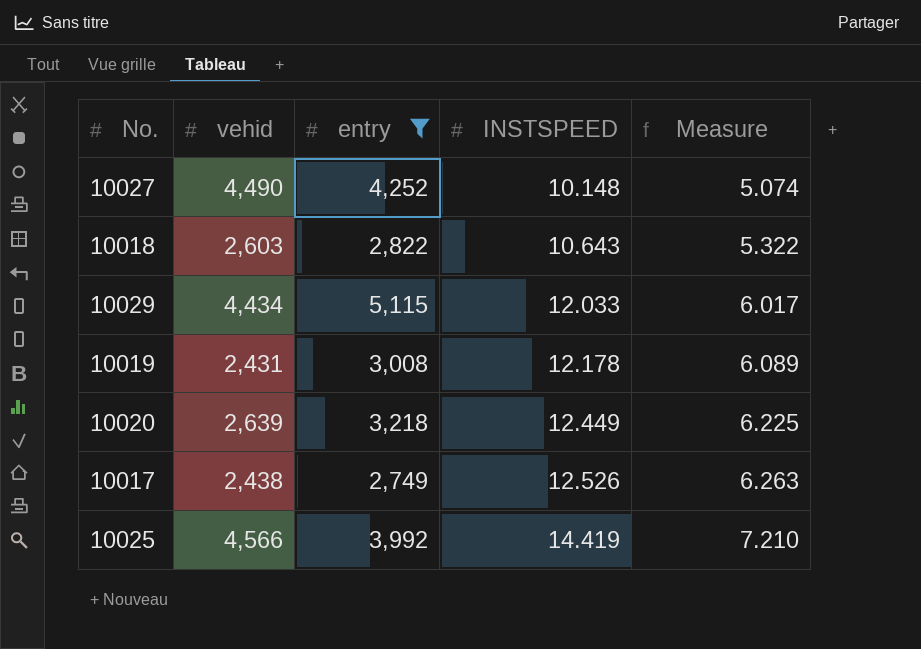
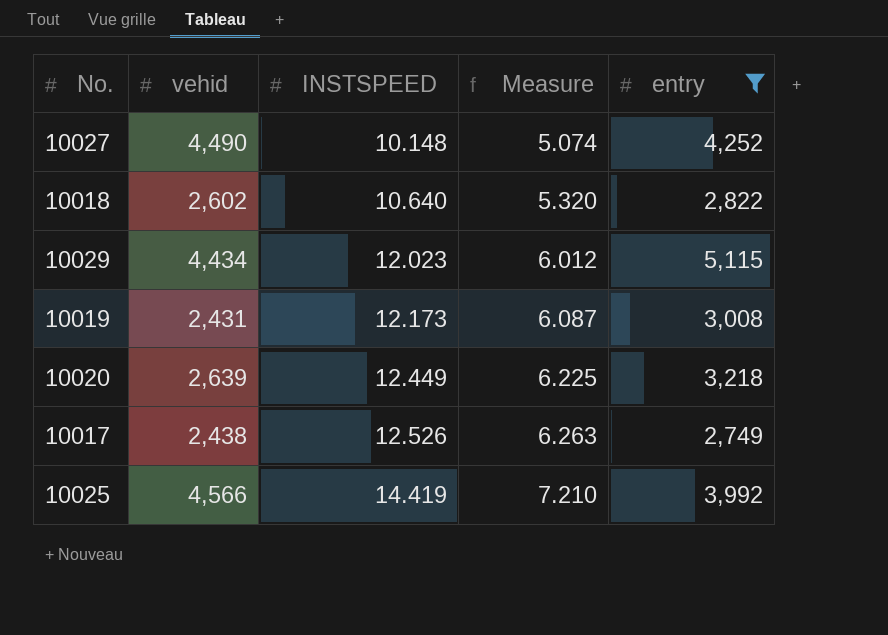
column entry | position: 3 -> 5
10018 | vehid: 2,603 -> 2,602
10018 | INSTSPEED: 10.643 -> 10.640
10018 | Measure: 5.322 -> 5.320
10029 | INSTSPEED: 12.033 -> 12.023
10029 | Measure: 6.017 -> 6.012
10019 | INSTSPEED: 12.178 -> 12.173
10019 | Measure: 6.089 -> 6.087

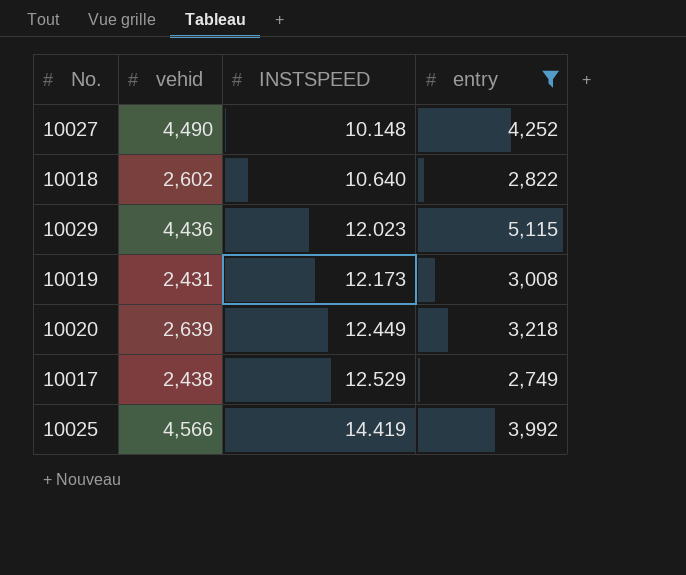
column Measure | formula: [INSTSPEED] * 0.5 -> none
10029 | vehid: 4,434 -> 4,436
10017 | INSTSPEED: 12.526 -> 12.529

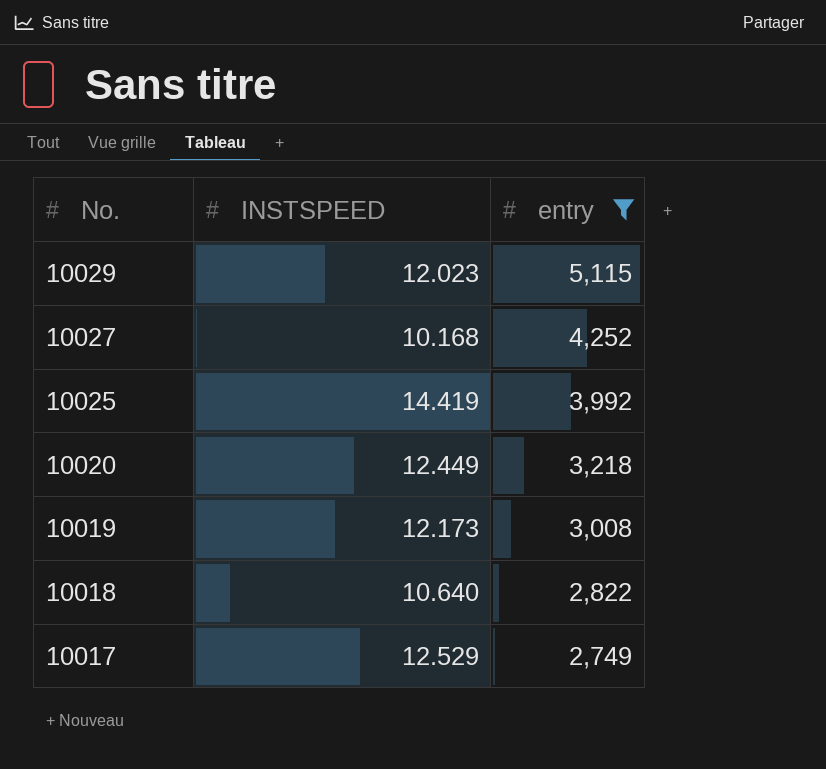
row order: INSTSPEED ascending -> No. descending
column vehid | position: 2 -> none
10027 | INSTSPEED: 10.148 -> 10.168

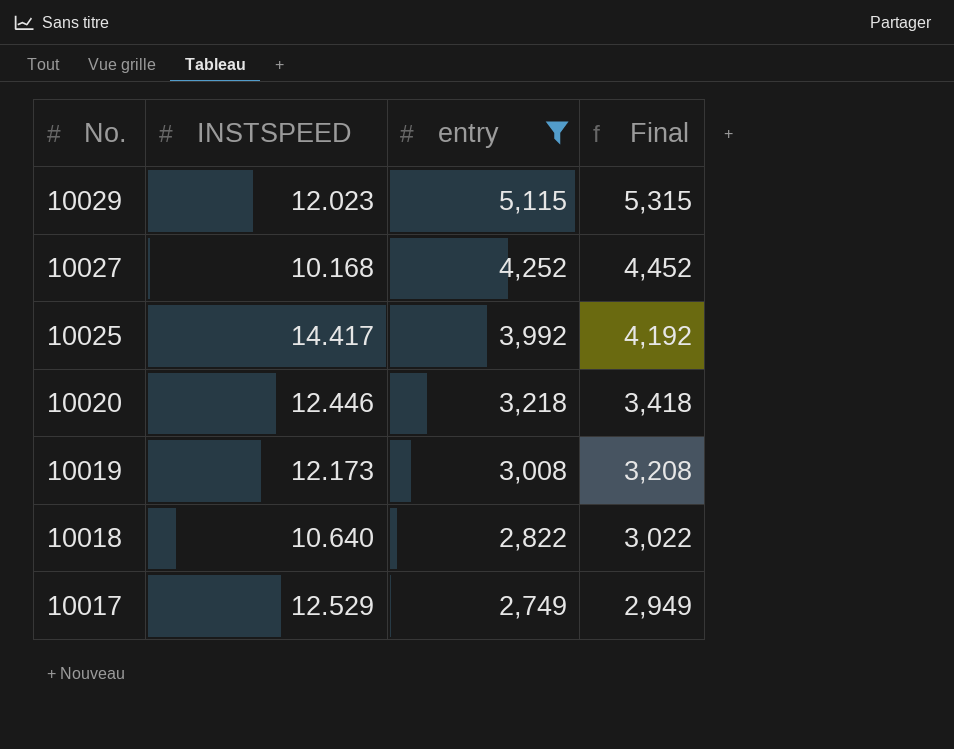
column Final | formula: none -> [entry] + 200
10025 | INSTSPEED: 14.419 -> 14.417
10020 | INSTSPEED: 12.449 -> 12.446

